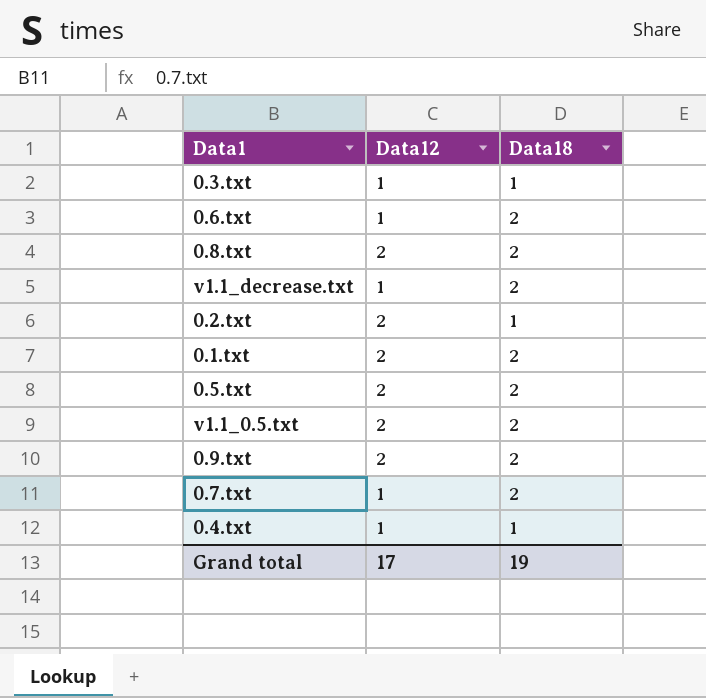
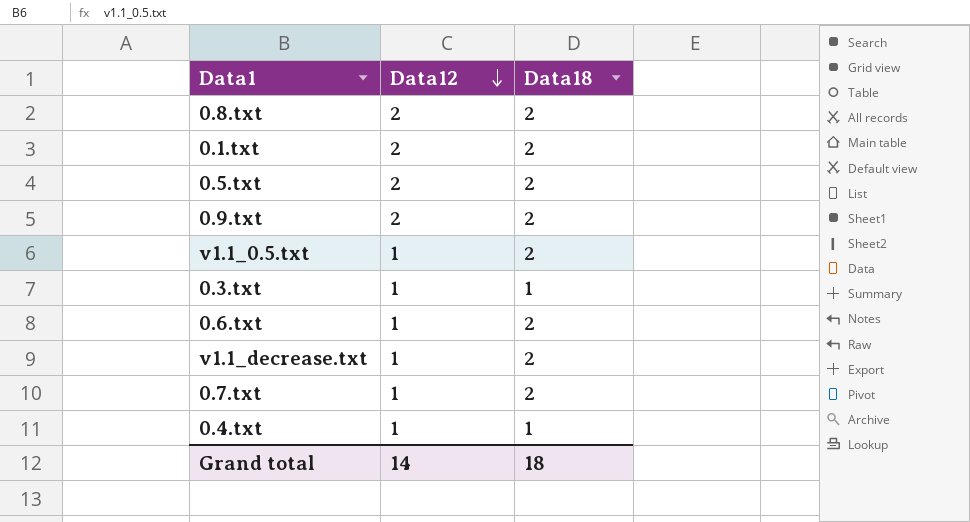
row order: none -> Data12 descending
row 0.2.txt: 2 | 1 -> none
v1.1_0.5.txt | Data12: 2 -> 1
Grand total | Data12: 17 -> 14
Grand total | Data18: 19 -> 18

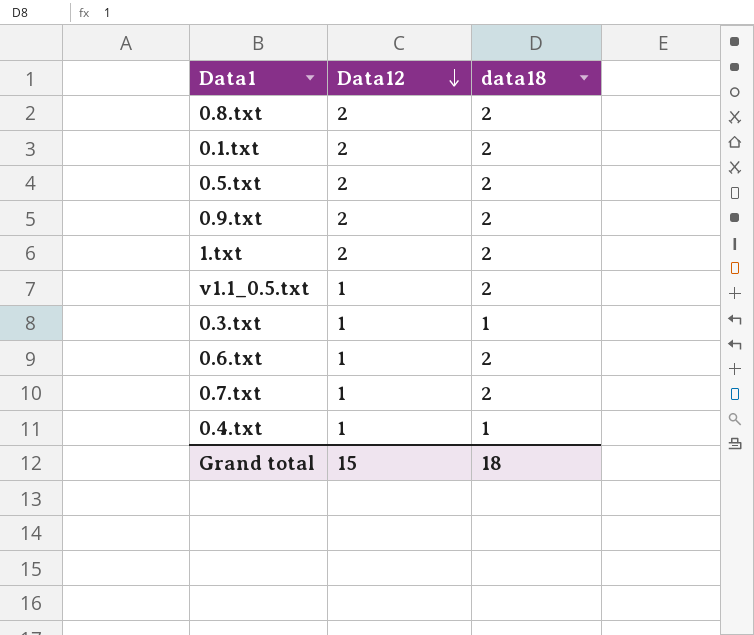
column name: Data18 -> data18
row v1.1_decrease.txt: 1 | 2 -> none
row 1.txt: none -> 2 | 2
Grand total | Data12: 14 -> 15

